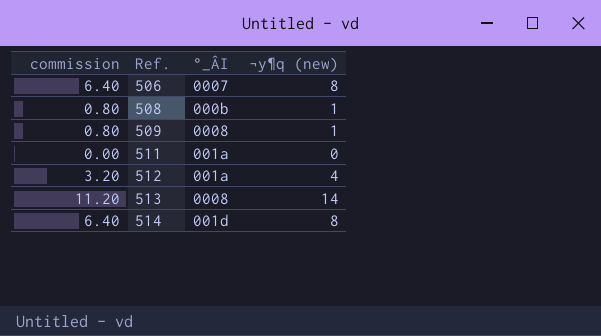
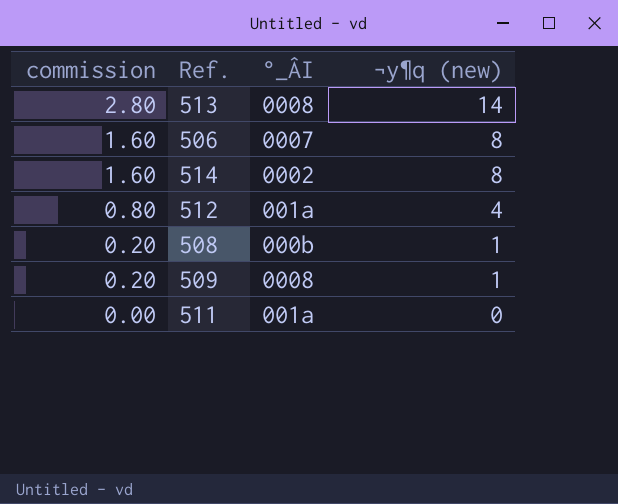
row order: Ref. ascending -> commission descending
column commission | formula: [¬y¶q (new)] * 0.8 -> [¬y¶q (new)] * 0.2
514 | °_ÂI: 001d -> 0002

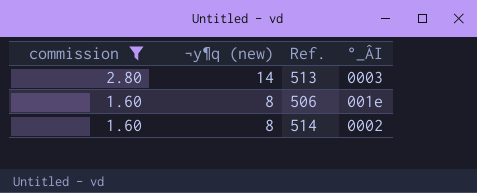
filter: none -> commission >= 1.60
column ¬y¶q (new) | position: 4 -> 2
513 | °_ÂI: 0008 -> 0003
506 | °_ÂI: 0007 -> 001e

